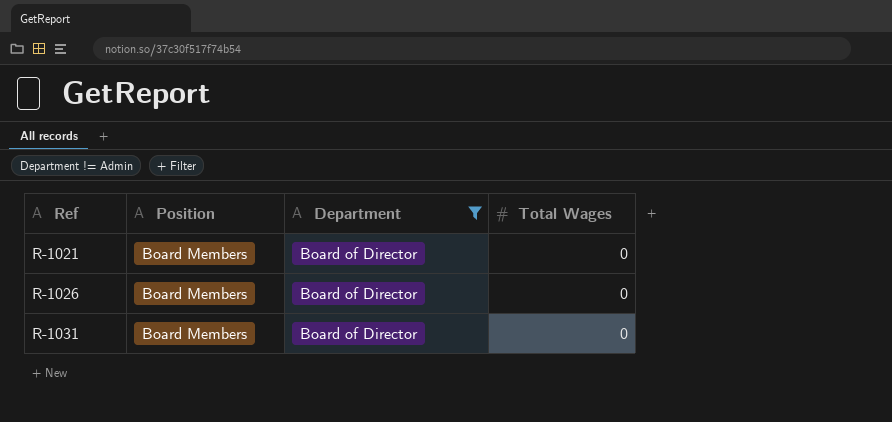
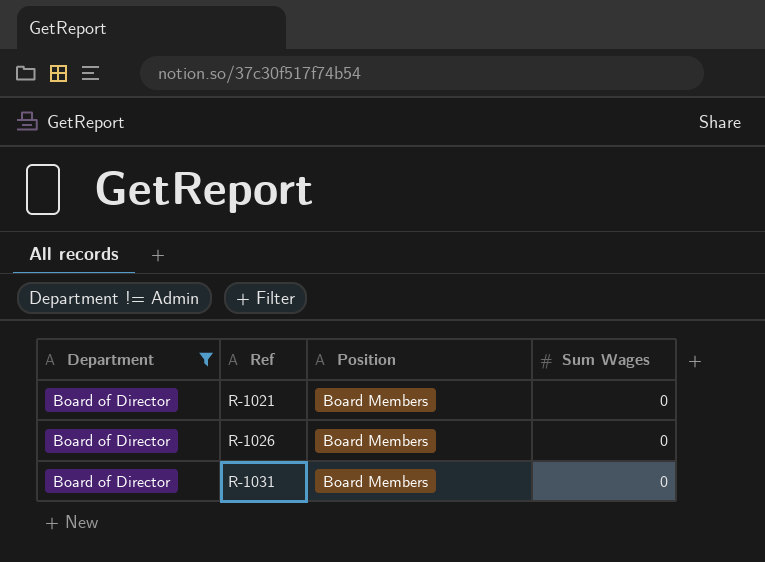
column Department | position: 3 -> 1
column name: Total Wages -> Sum Wages

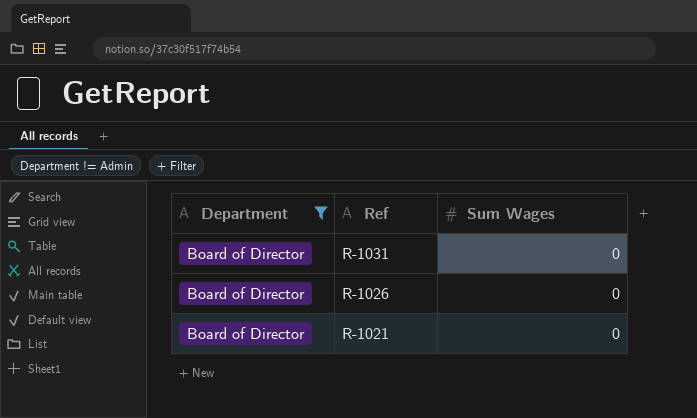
row order: Ref ascending -> Ref descending
column Position | position: 3 -> none

